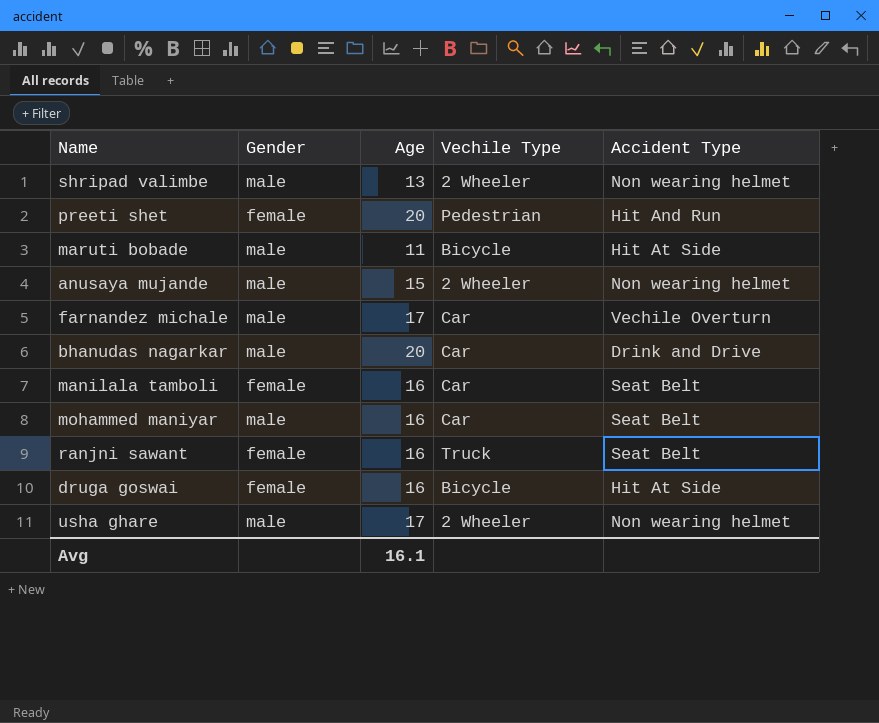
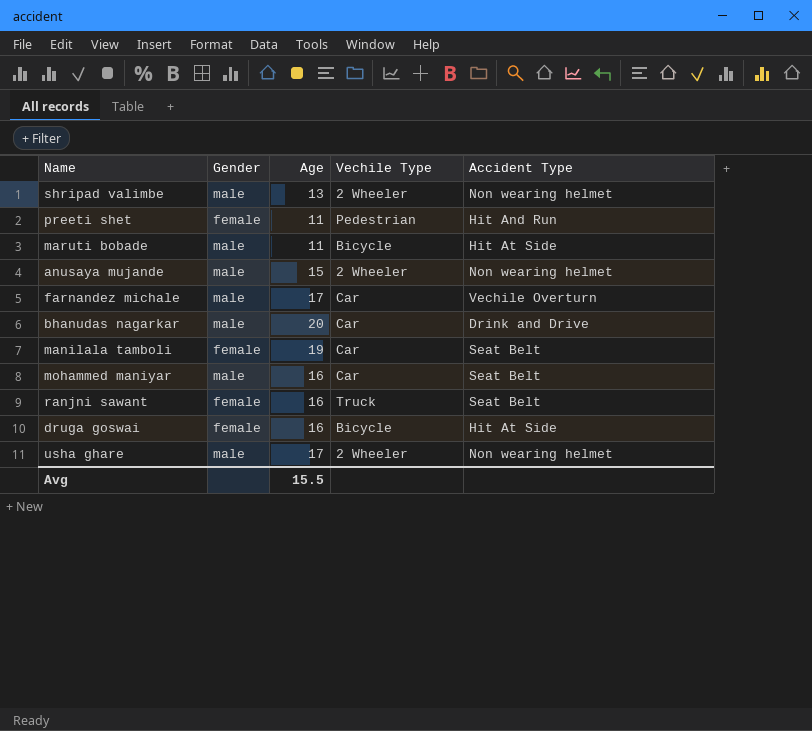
preeti shet | Age: 20 -> 11
manilala tamboli | Age: 16 -> 19
Avg | Age: 16.1 -> 15.5

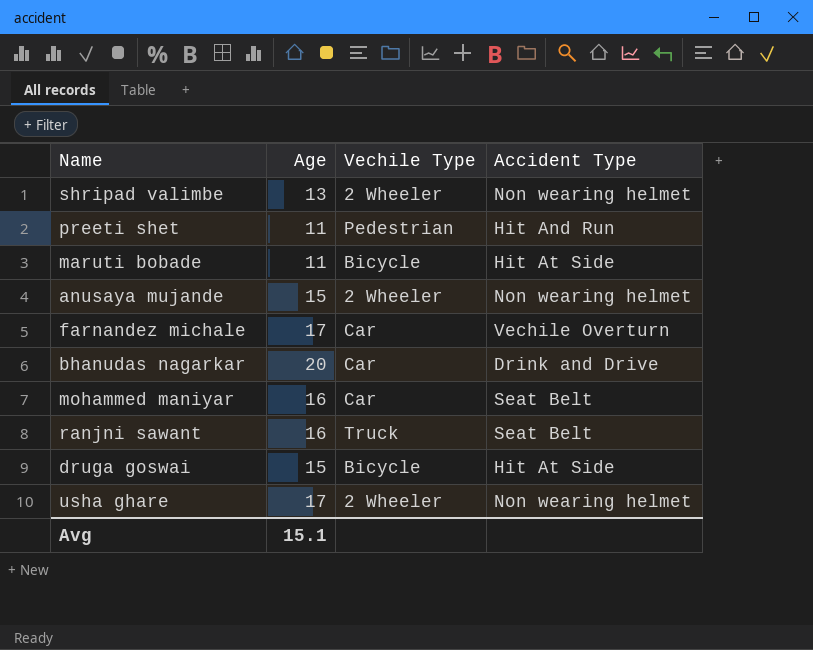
column Gender | position: 2 -> none
row manilala tamboli: female | 19 | Car | Seat Belt -> none
druga goswai | Age: 16 -> 15
Avg | Age: 15.5 -> 15.1

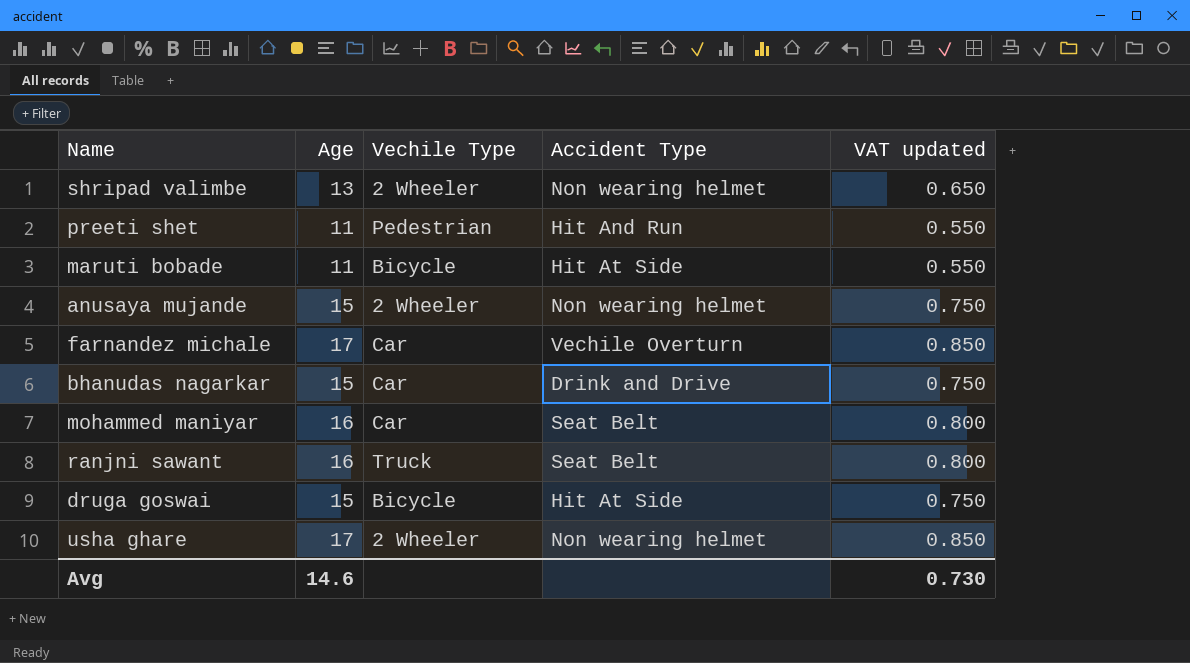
column VAT updated | formula: none -> [Age] * 0.05
bhanudas nagarkar | Age: 20 -> 15
Avg | Age: 15.1 -> 14.6

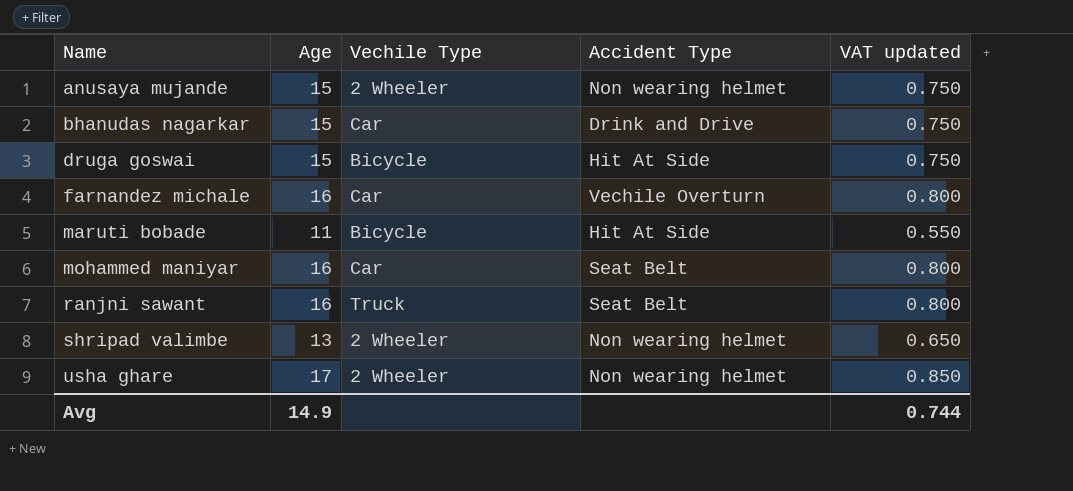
row order: none -> Name ascending
row preeti shet: 11 | Pedestrian | Hit And Run | 0.550 -> none
farnandez michale | Age: 17 -> 16
farnandez michale | VAT updated: 0.850 -> 0.800
Avg | Age: 14.6 -> 14.9
Avg | VAT updated: 0.730 -> 0.744

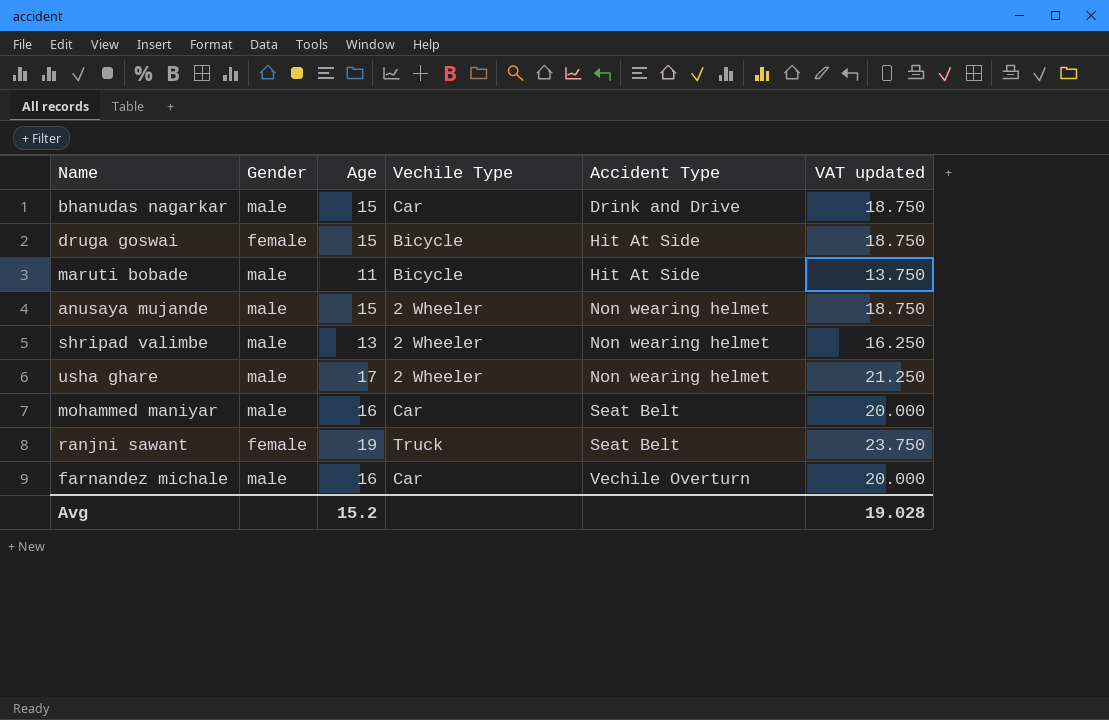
row order: Name ascending -> Accident Type ascending
column Gender | position: none -> 2
column VAT updated | formula: [Age] * 0.05 -> [Age] * 1.25
ranjni sawant | Age: 16 -> 19
Avg | Age: 14.9 -> 15.2
Avg | VAT updated: 0.744 -> 19.028

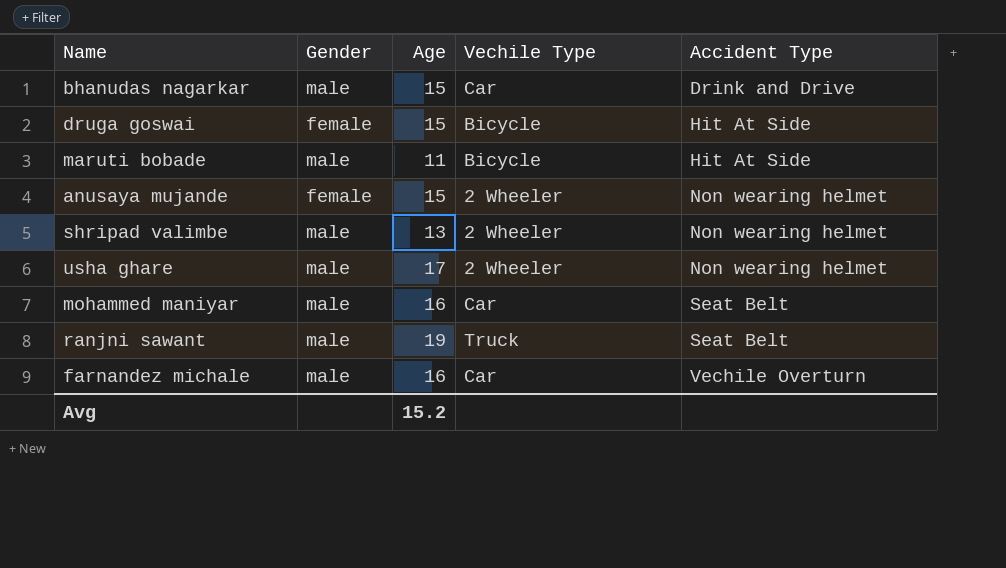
column VAT updated | formula: [Age] * 1.25 -> none
anusaya mujande | Gender: male -> female
ranjni sawant | Gender: female -> male

